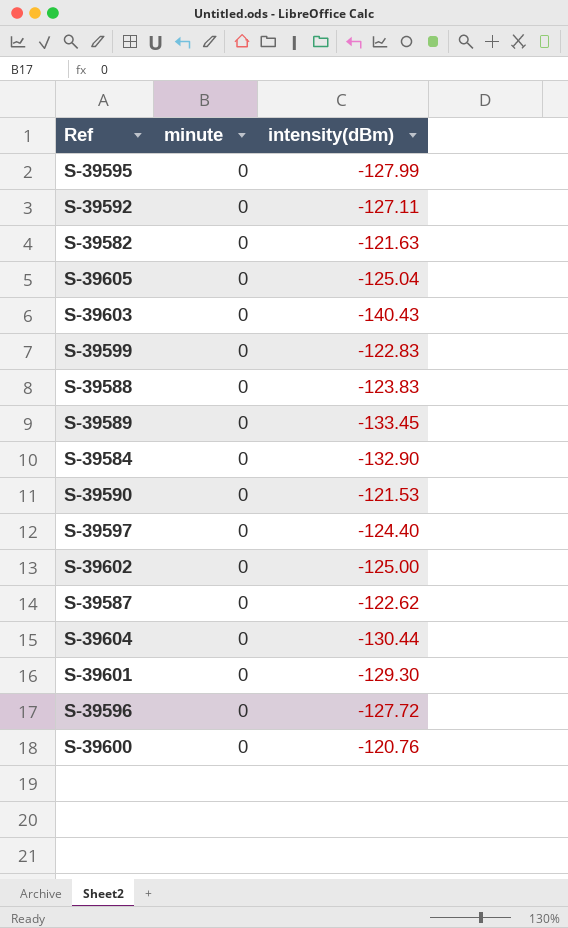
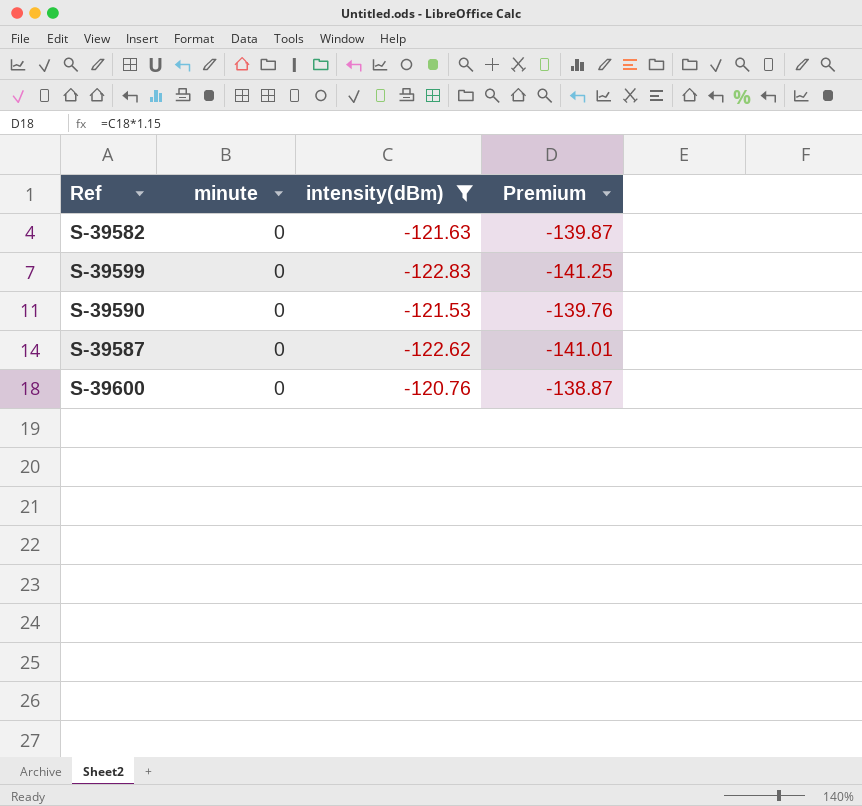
filter: none -> intensity(dBm) >= -122.83
column Premium | formula: none -> [intensity(dBm)] * 1.15

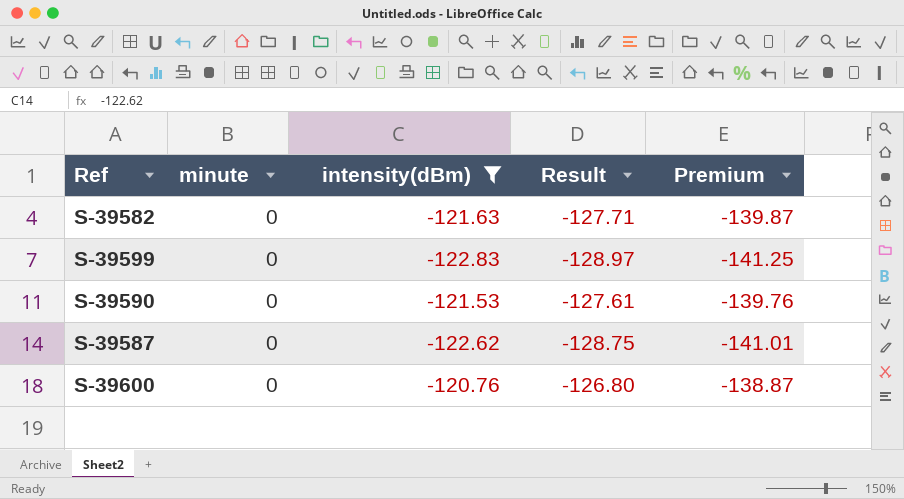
column Result | formula: none -> [intensity(dBm)] * 1.05

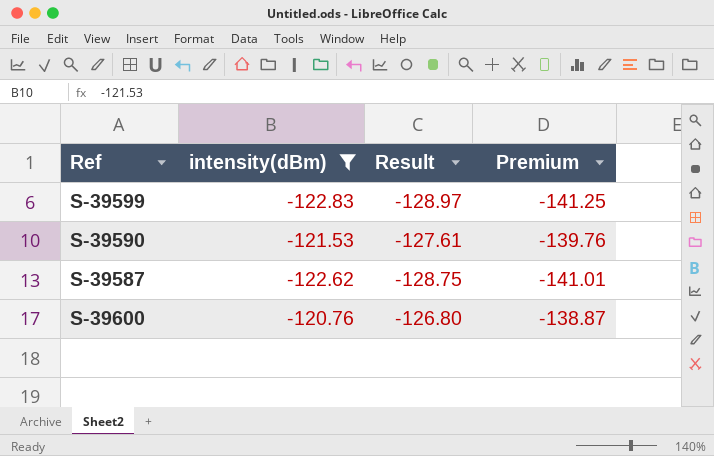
column minute | position: 2 -> none
row S-39582: 0 | -121.63 | -127.71 | -139.87 -> none

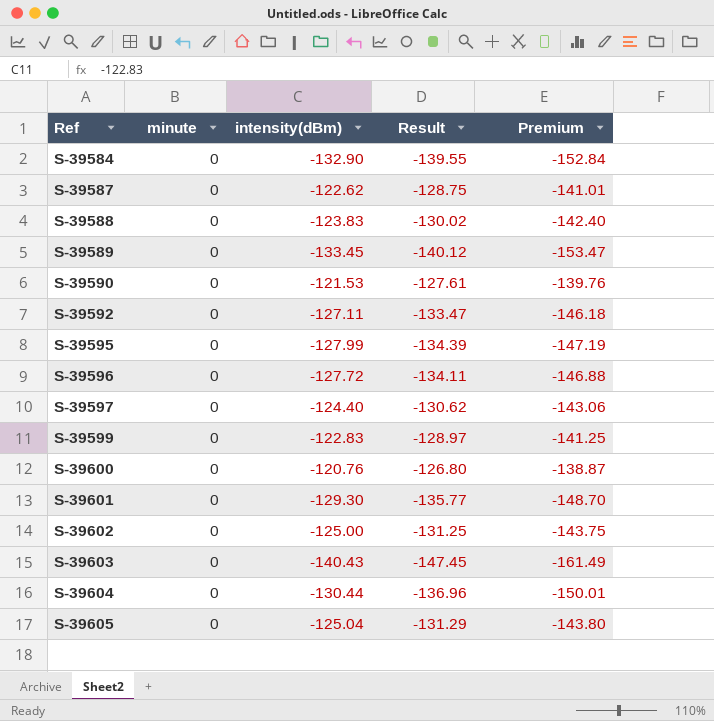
filter: intensity(dBm) >= -122.83 -> none
row order: none -> Ref ascending
column minute | position: none -> 2

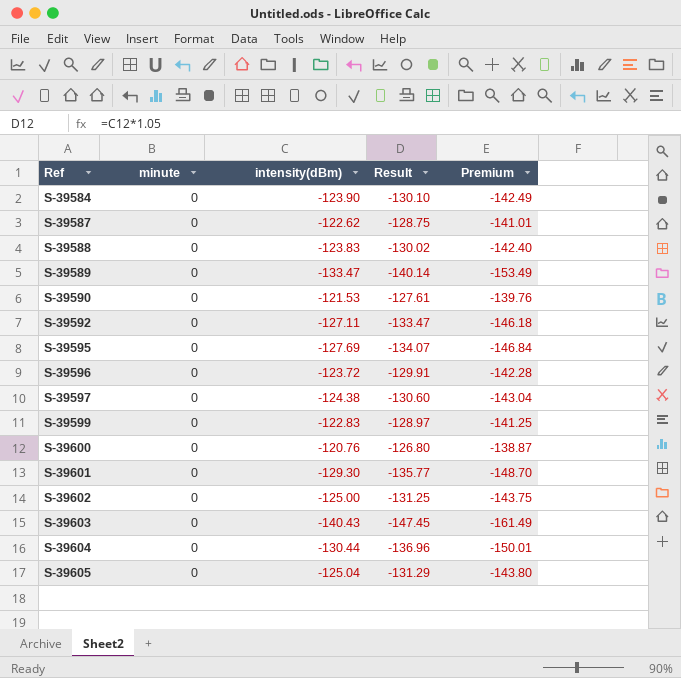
S-39584 | intensity(dBm): -132.90 -> -123.90
S-39584 | Result: -139.55 -> -130.10
S-39584 | Premium: -152.84 -> -142.49
S-39589 | intensity(dBm): -133.45 -> -133.47
S-39589 | Result: -140.12 -> -140.14
S-39589 | Premium: -153.47 -> -153.49
S-39595 | intensity(dBm): -127.99 -> -127.69
S-39595 | Result: -134.39 -> -134.07
S-39595 | Premium: -147.19 -> -146.84
S-39596 | intensity(dBm): -127.72 -> -123.72
S-39596 | Result: -134.11 -> -129.91
S-39596 | Premium: -146.88 -> -142.28
S-39597 | intensity(dBm): -124.40 -> -124.38
S-39597 | Result: -130.62 -> -130.60
S-39597 | Premium: -143.06 -> -143.04

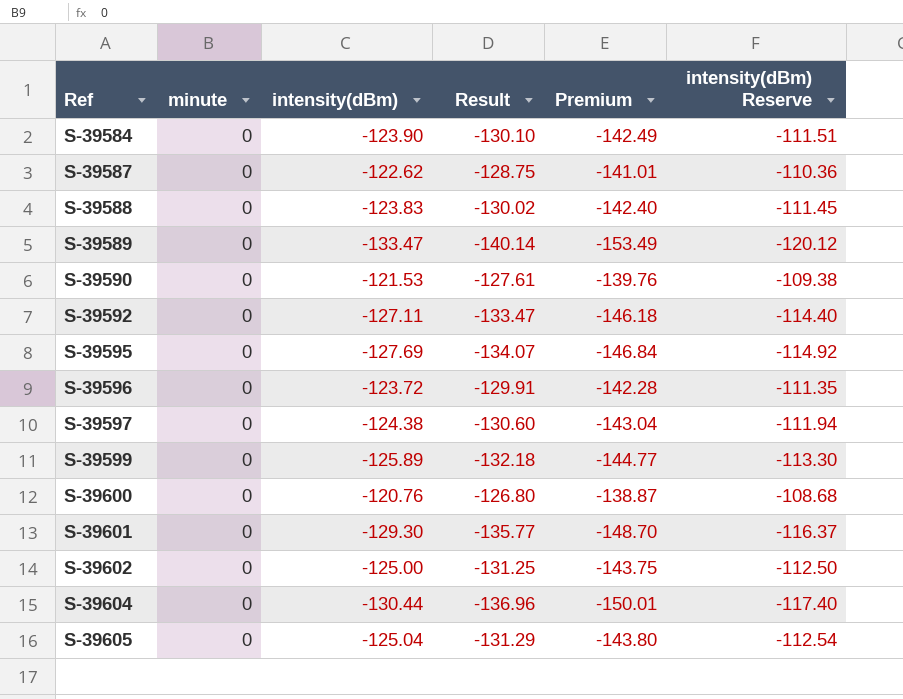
column intensity(dBm) Reserve | formula: none -> [intensity(dBm)] * 0.9
row S-39603: 0 | -140.43 | -147.45 | -161.49 -> none
S-39599 | intensity(dBm): -122.83 -> -125.89
S-39599 | Result: -128.97 -> -132.18
S-39599 | Premium: -141.25 -> -144.77

